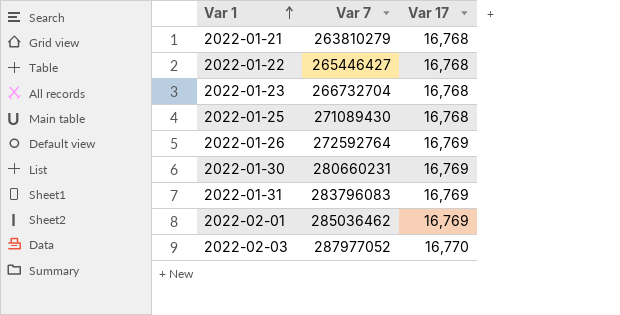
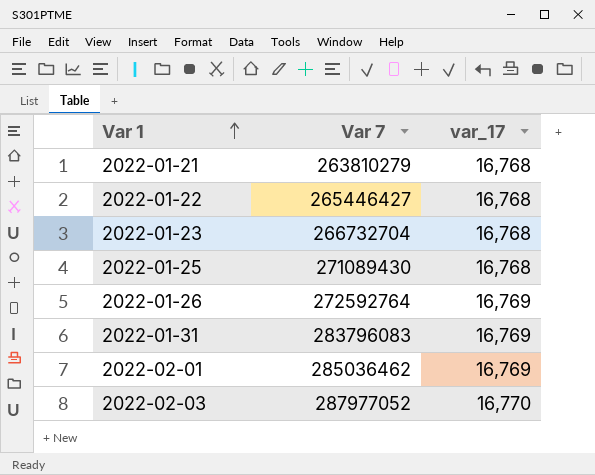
column name: Var 17 -> var_17
row 2022-01-30: 280660231 | 16,769 -> none

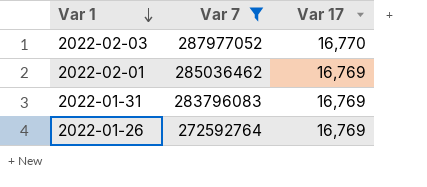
filter: none -> Var 7 >= 272592764
row order: Var 1 ascending -> Var 1 descending
column name: var_17 -> Var 17

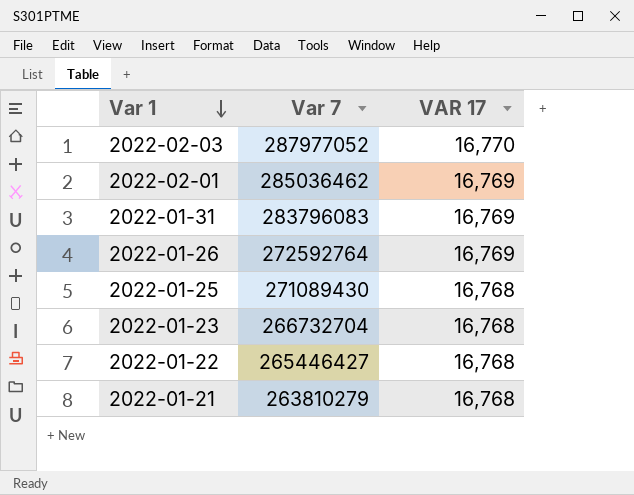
filter: Var 7 >= 272592764 -> none
column name: Var 17 -> VAR 17

